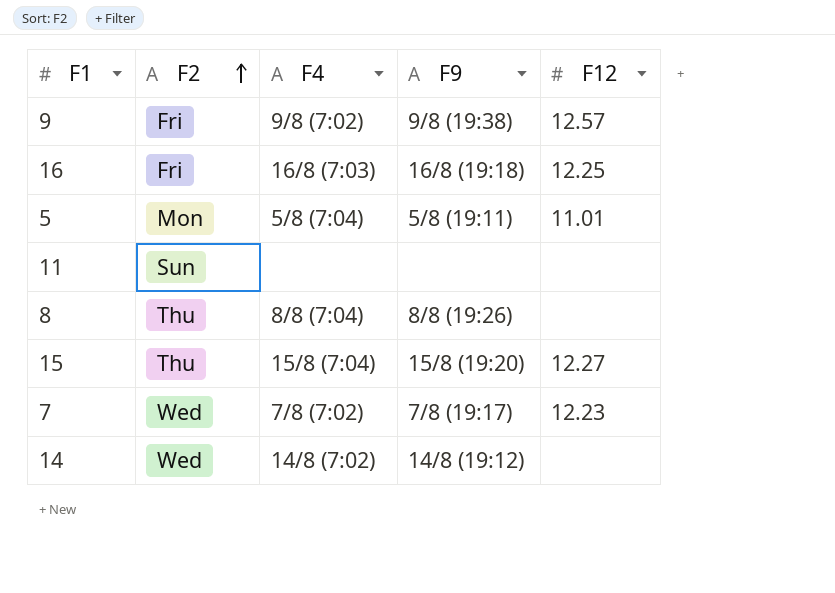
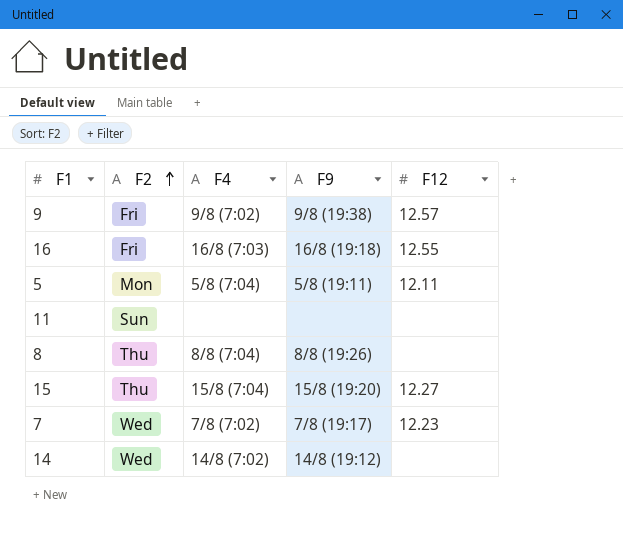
16 | F12: 12.25 -> 12.55
5 | F12: 11.01 -> 12.11

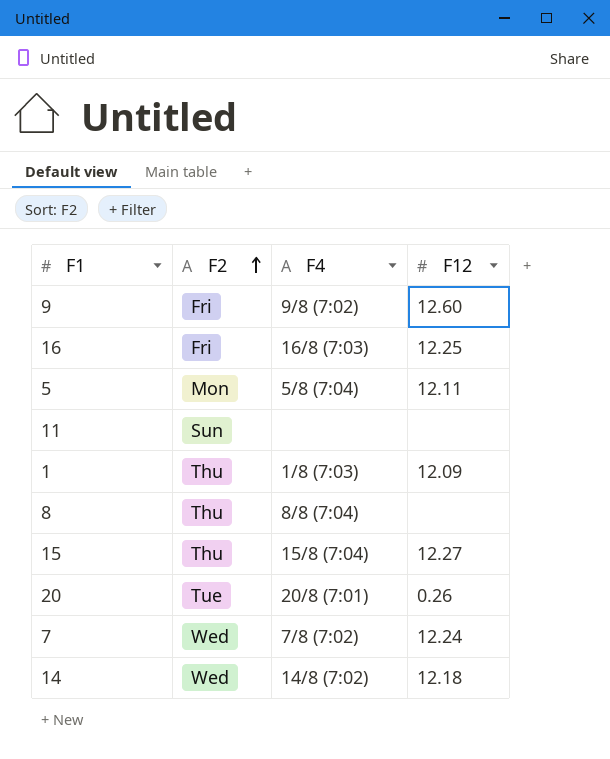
column F9 | position: 4 -> none
9 | F12: 12.57 -> 12.60
16 | F12: 12.55 -> 12.25
row 1: none -> Thu | 1/8 (7:03) | 12.09
row 20: none -> Tue | 20/8 (7:01) | 0.26
7 | F12: 12.23 -> 12.24
14 | F12: none -> 12.18

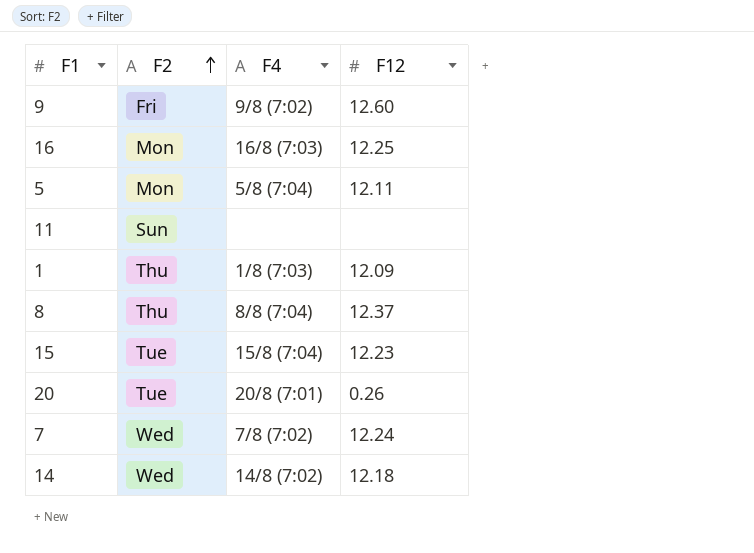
16 | F2: Fri -> Mon
8 | F12: none -> 12.37
15 | F2: Thu -> Tue
15 | F12: 12.27 -> 12.23

